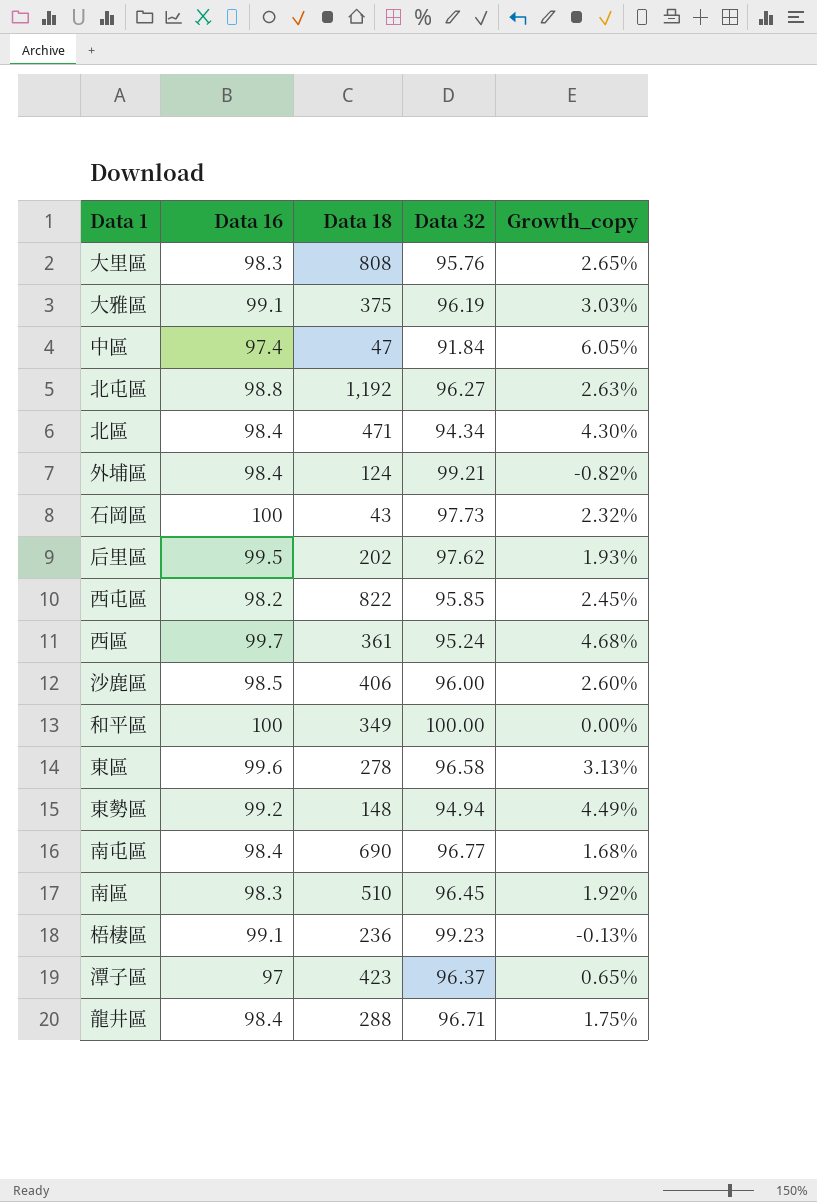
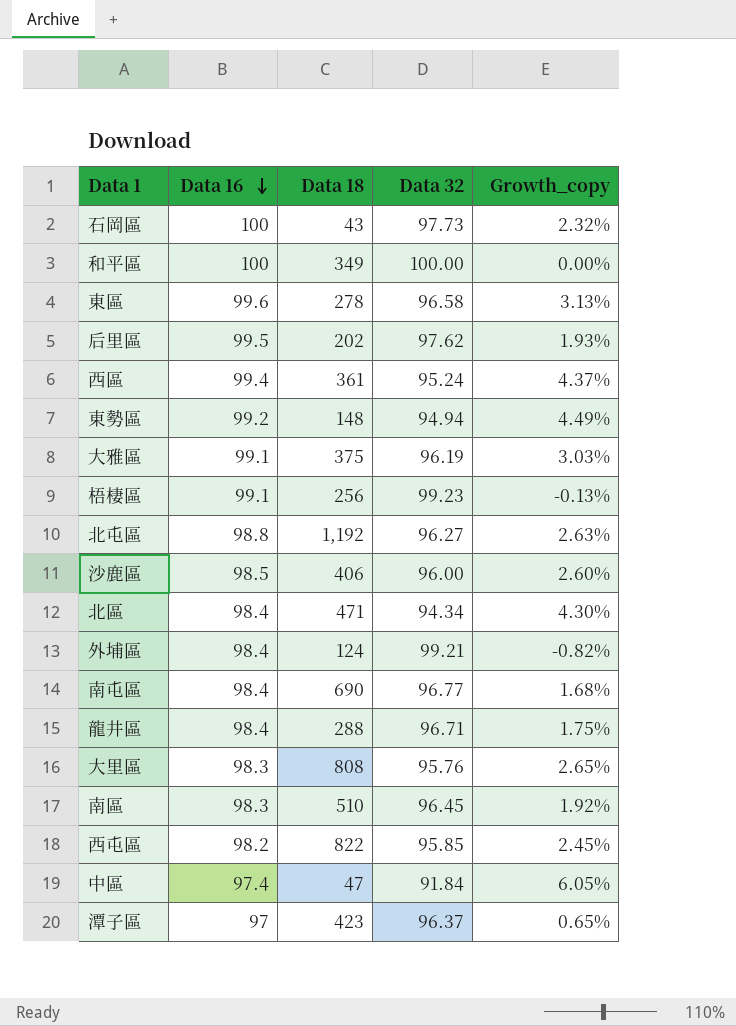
row order: none -> Data 16 descending
西區 | Data 16: 99.7 -> 99.4
西區 | Growth_copy: 4.68% -> 4.37%
梧棲區 | Data 18: 236 -> 256

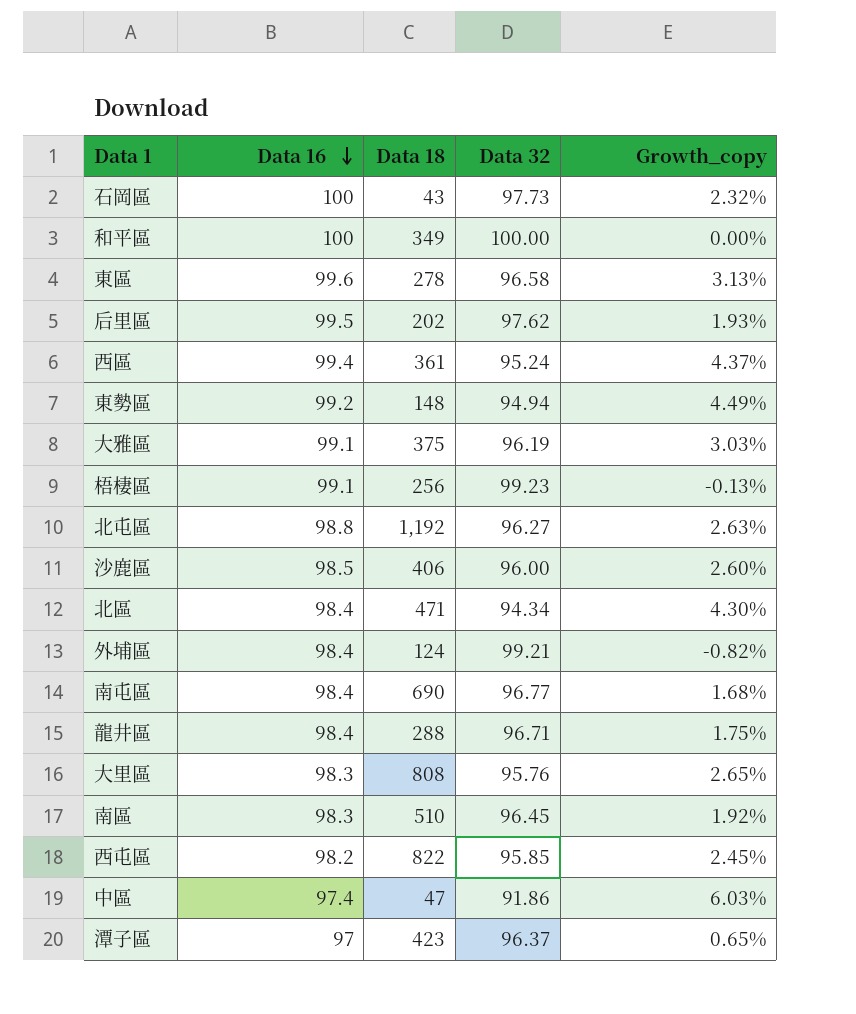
中區 | Data 32: 91.84 -> 91.86
中區 | Growth_copy: 6.05% -> 6.03%

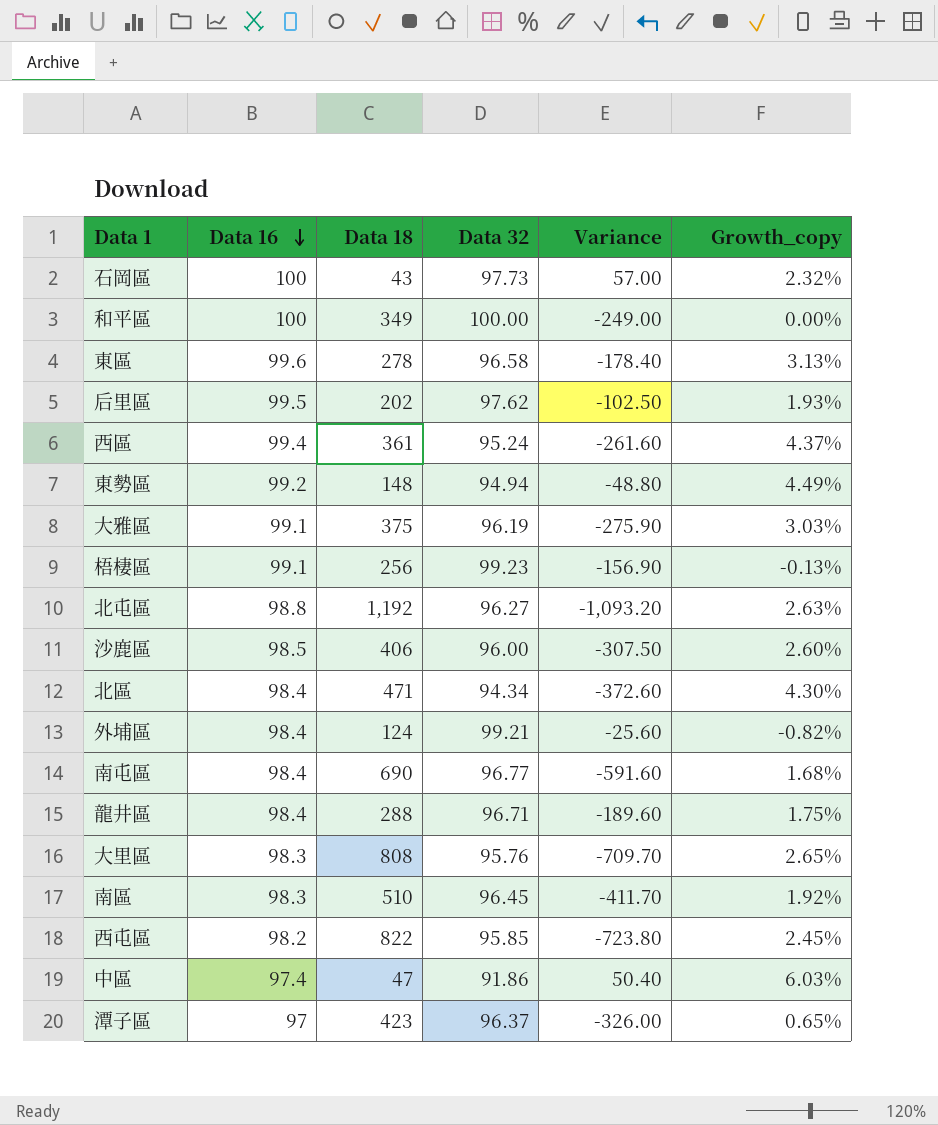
column Variance | formula: none -> [Data 16] - [Data 18]

